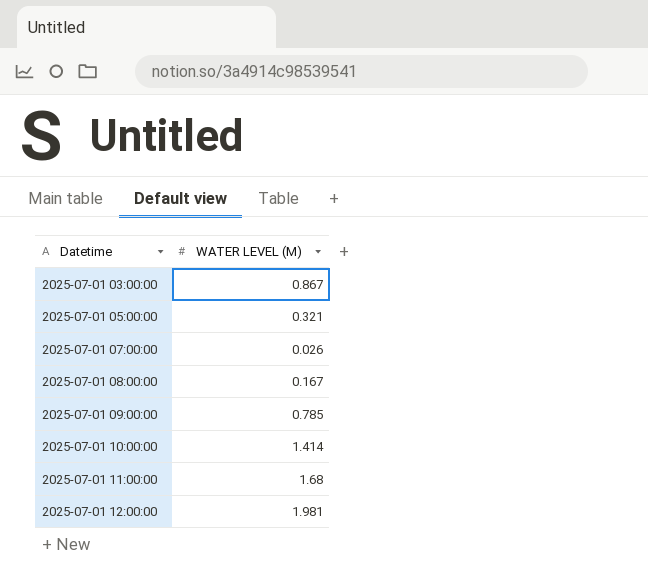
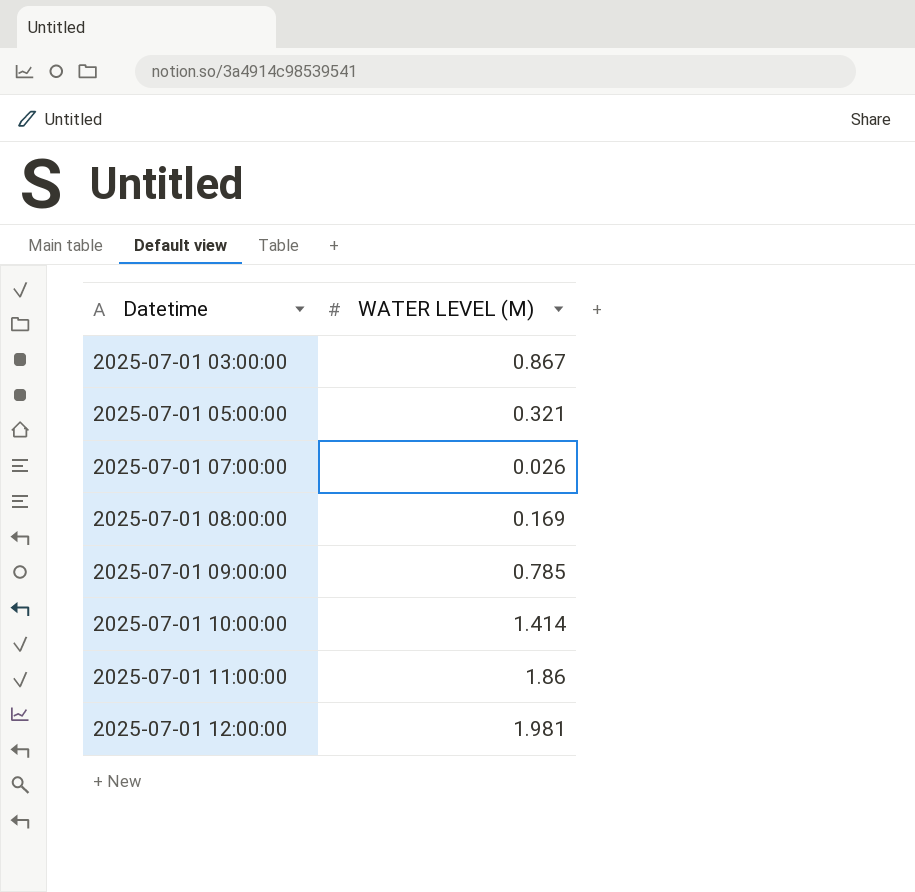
2025-07-01 08:00:00 | WATER LEVEL (M): 0.167 -> 0.169
2025-07-01 11:00:00 | WATER LEVEL (M): 1.68 -> 1.86

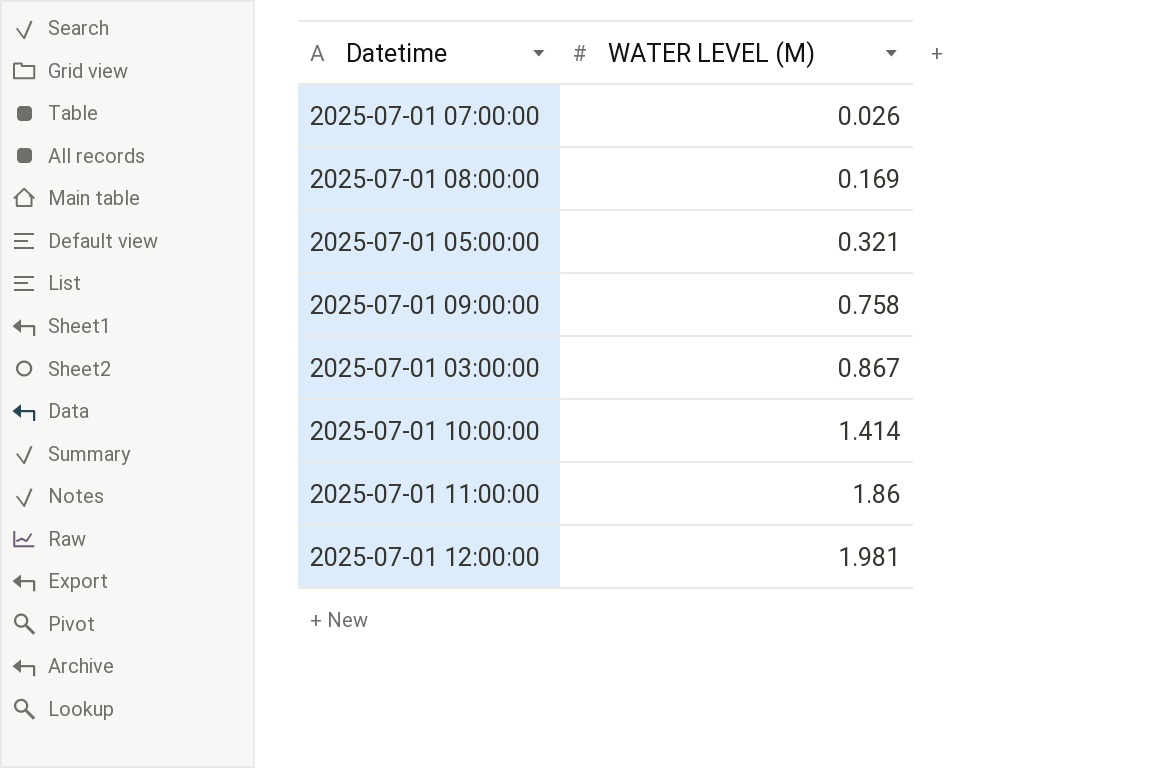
row order: Datetime ascending -> WATER LEVEL (M) ascending
2025-07-01 09:00:00 | WATER LEVEL (M): 0.785 -> 0.758

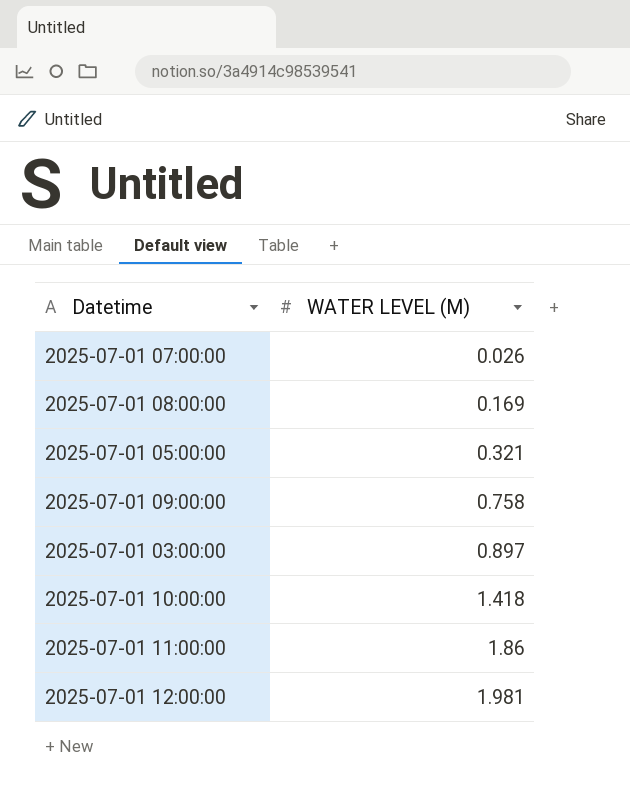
2025-07-01 03:00:00 | WATER LEVEL (M): 0.867 -> 0.897
2025-07-01 10:00:00 | WATER LEVEL (M): 1.414 -> 1.418

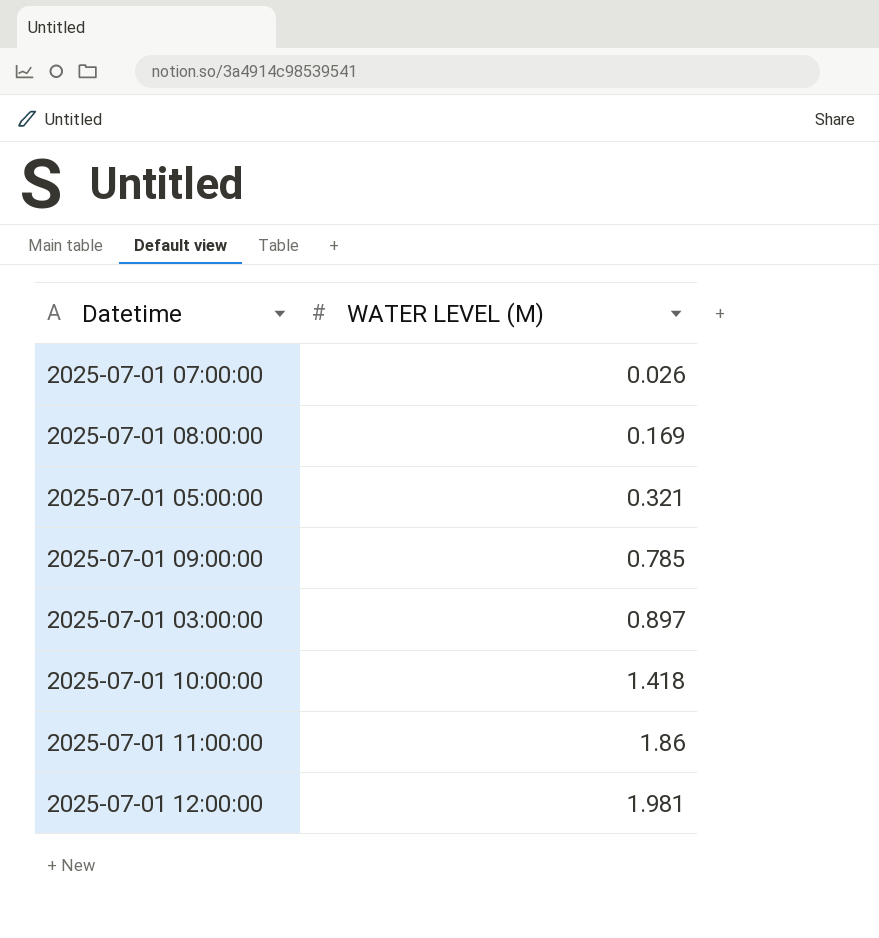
2025-07-01 09:00:00 | WATER LEVEL (M): 0.758 -> 0.785

